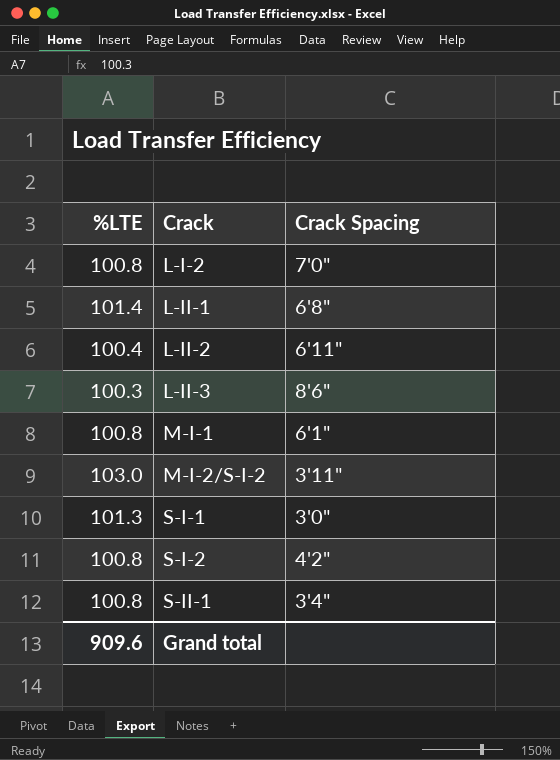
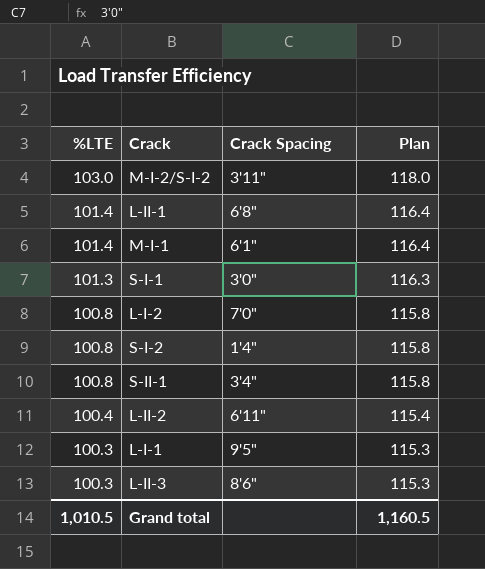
row order: Crack ascending -> %LTE descending
column Plan | formula: none -> [%LTE] + 15
M-I-1 | %LTE: 100.8 -> 101.4
S-I-2 | Crack Spacing: 4'2" -> 1'4"
row L-I-1: none -> 100.3 | 9'5" | 115.3
Grand total | %LTE: 909.6 -> 1,010.5

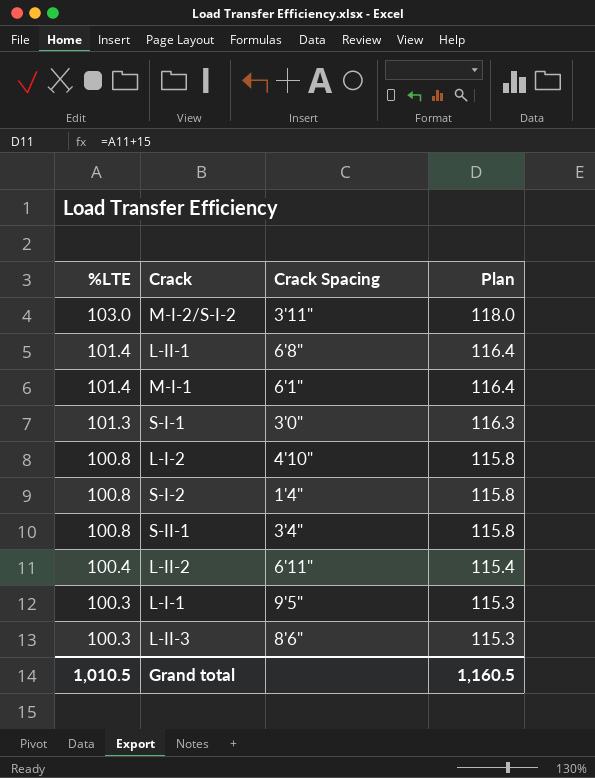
L-I-2 | Crack Spacing: 7'0" -> 4'10"

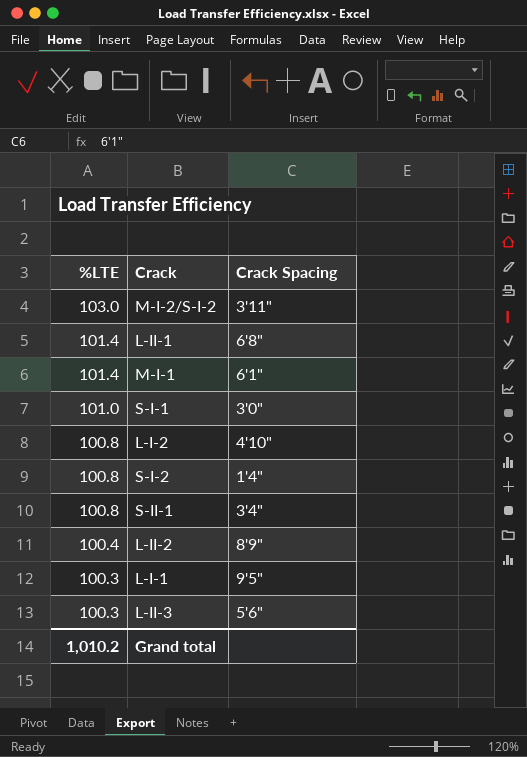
column Plan | formula: [%LTE] + 15 -> none
S-I-1 | %LTE: 101.3 -> 101.0
L-II-2 | Crack Spacing: 6'11" -> 8'9"
L-II-3 | Crack Spacing: 8'6" -> 5'6"
Grand total | %LTE: 1,010.5 -> 1,010.2

